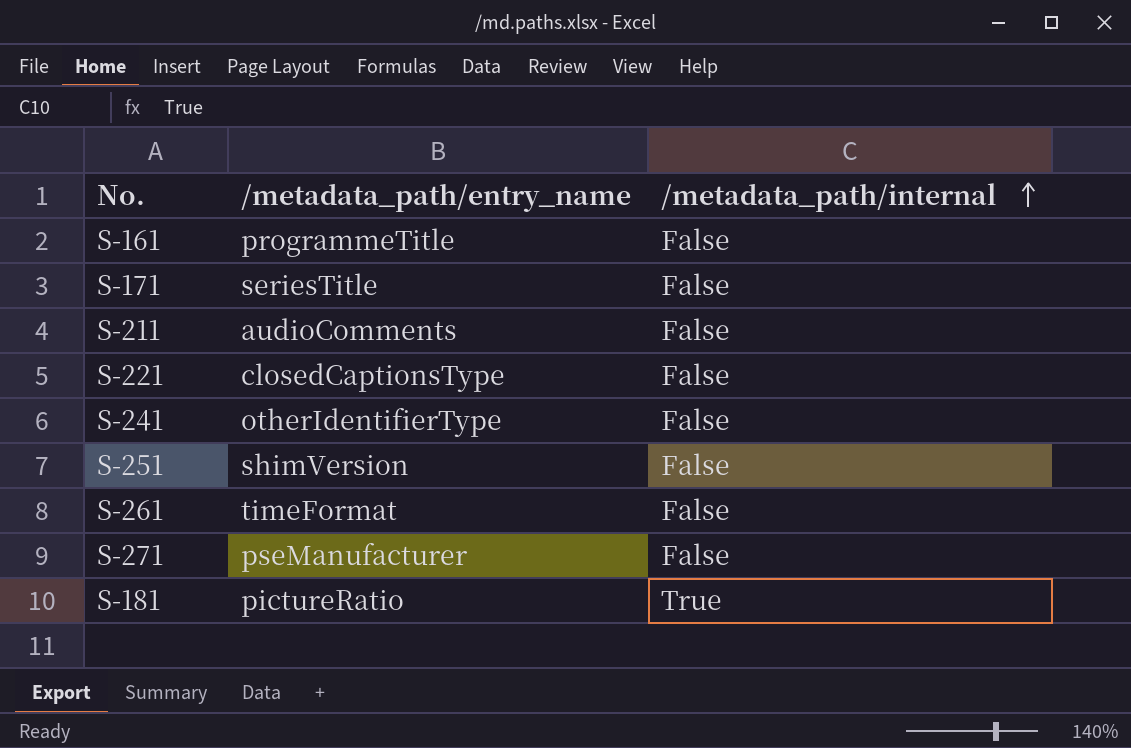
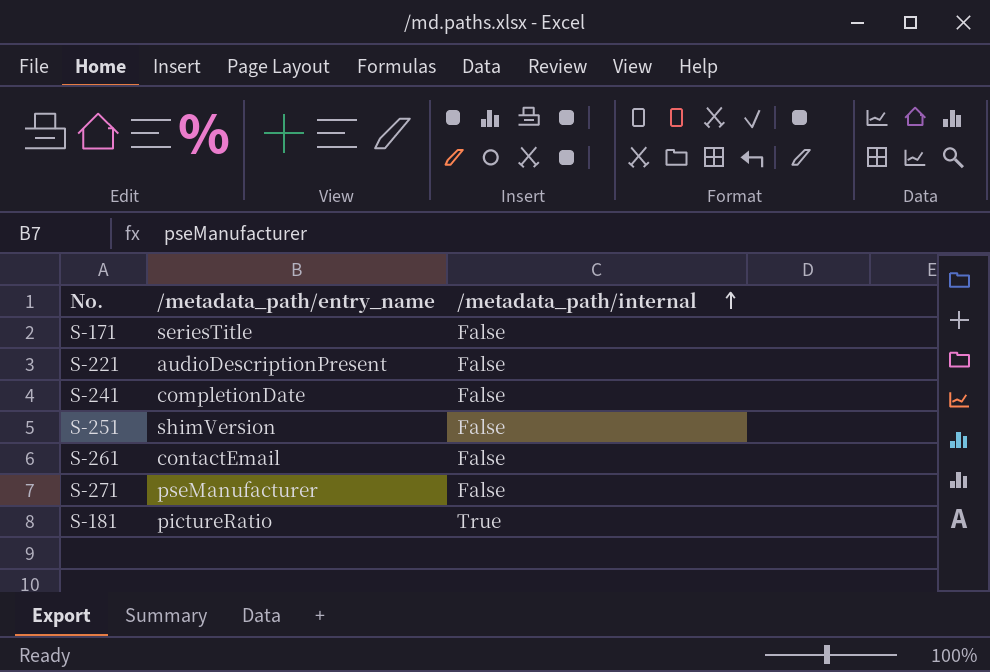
row S-161: programmeTitle | False -> none
row S-211: audioComments | False -> none
S-221 | /metadata_path/entry_name: closedCaptionsType -> audioDescriptionPresent
S-241 | /metadata_path/entry_name: otherIdentifierType -> completionDate
S-261 | /metadata_path/entry_name: timeFormat -> contactEmail

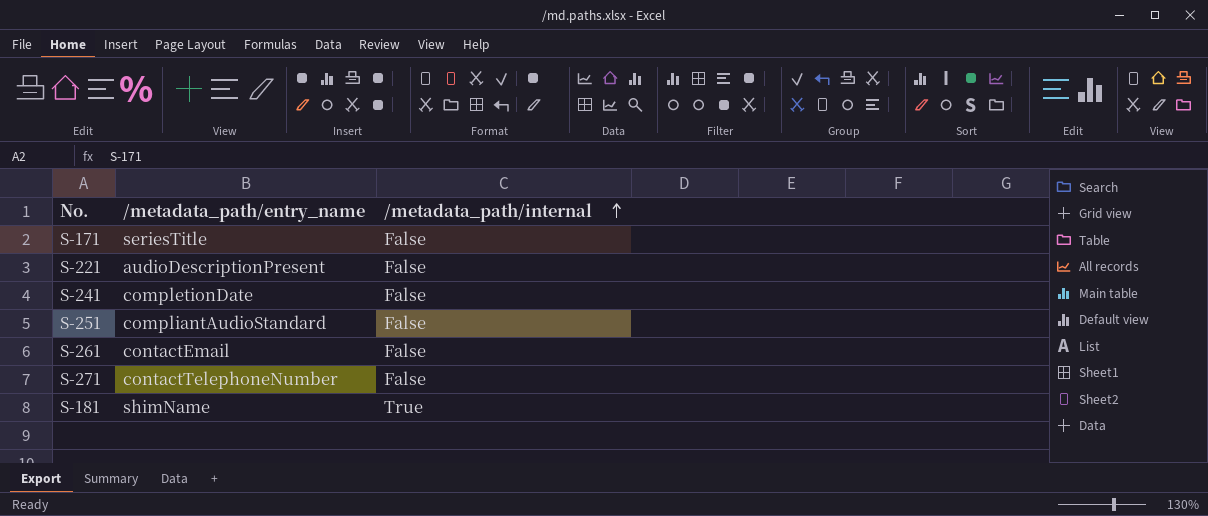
S-251 | /metadata_path/entry_name: shimVersion -> compliantAudioStandard
S-271 | /metadata_path/entry_name: pseManufacturer -> contactTelephoneNumber
S-181 | /metadata_path/entry_name: pictureRatio -> shimName

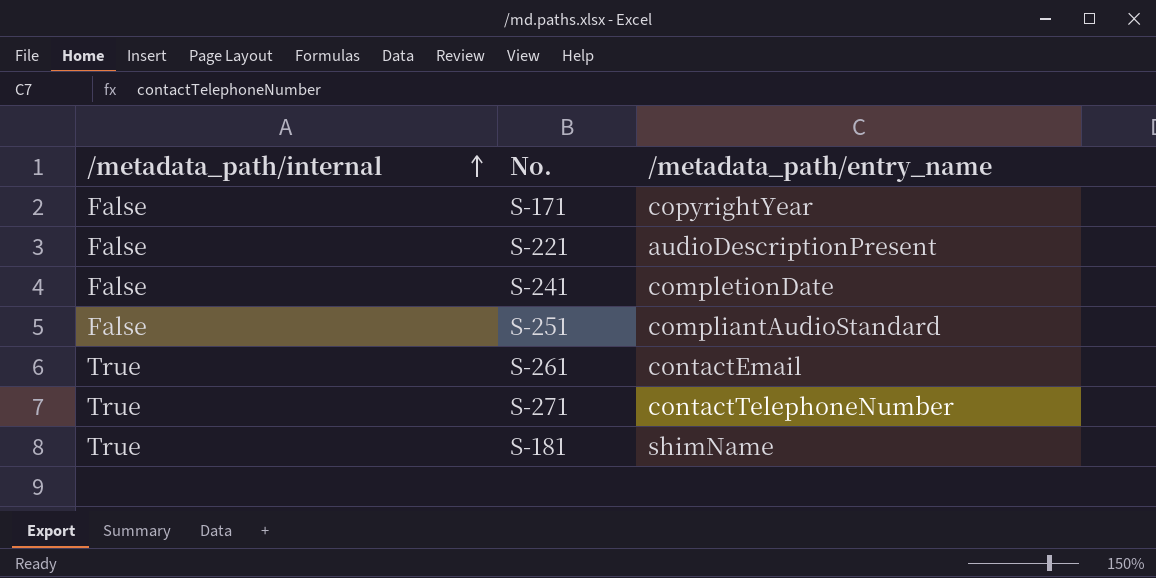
column /metadata_path/internal | position: 3 -> 1
S-171 | /metadata_path/entry_name: seriesTitle -> copyrightYear
S-261 | /metadata_path/internal: False -> True
S-271 | /metadata_path/internal: False -> True

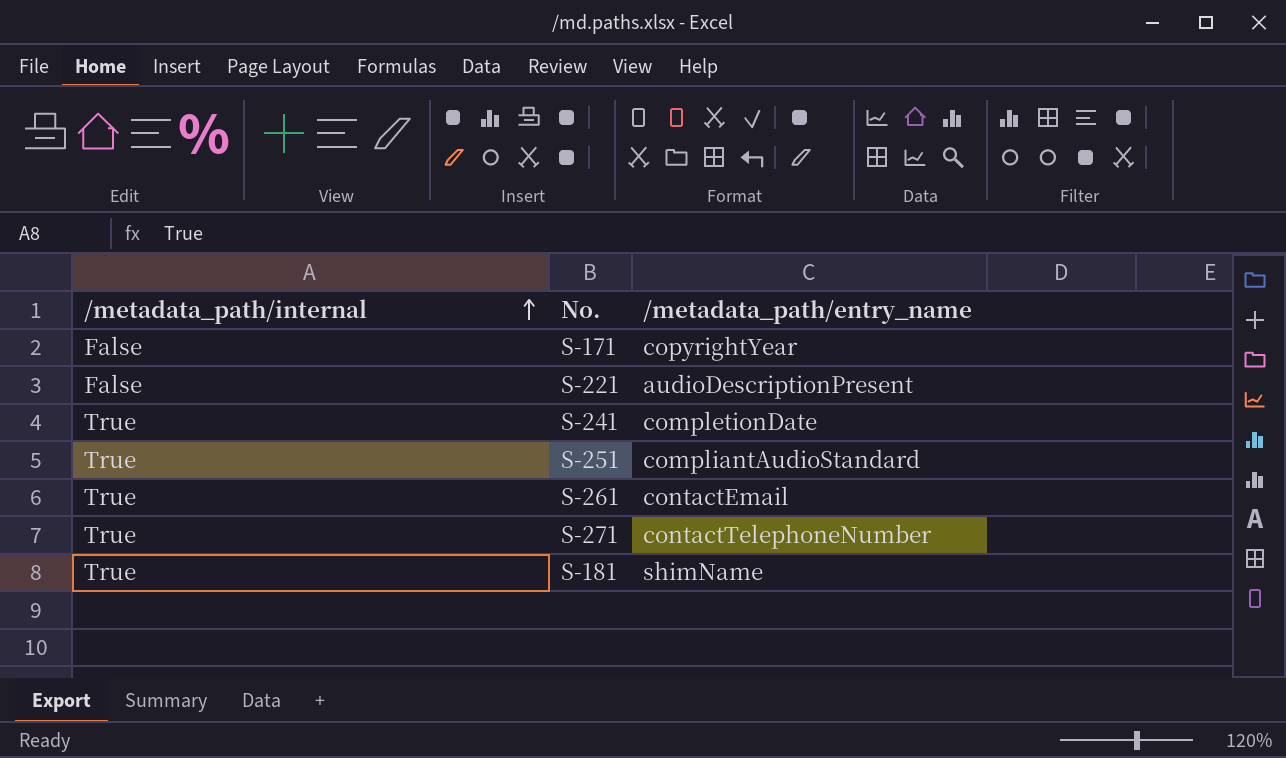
S-241 | /metadata_path/internal: False -> True
S-251 | /metadata_path/internal: False -> True

